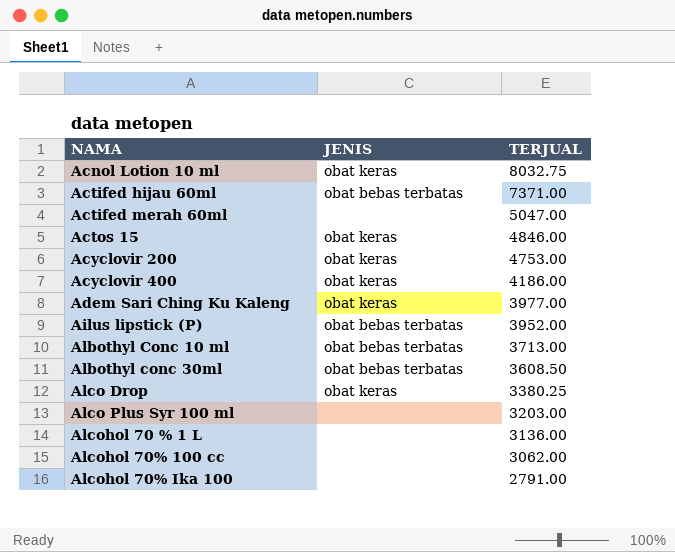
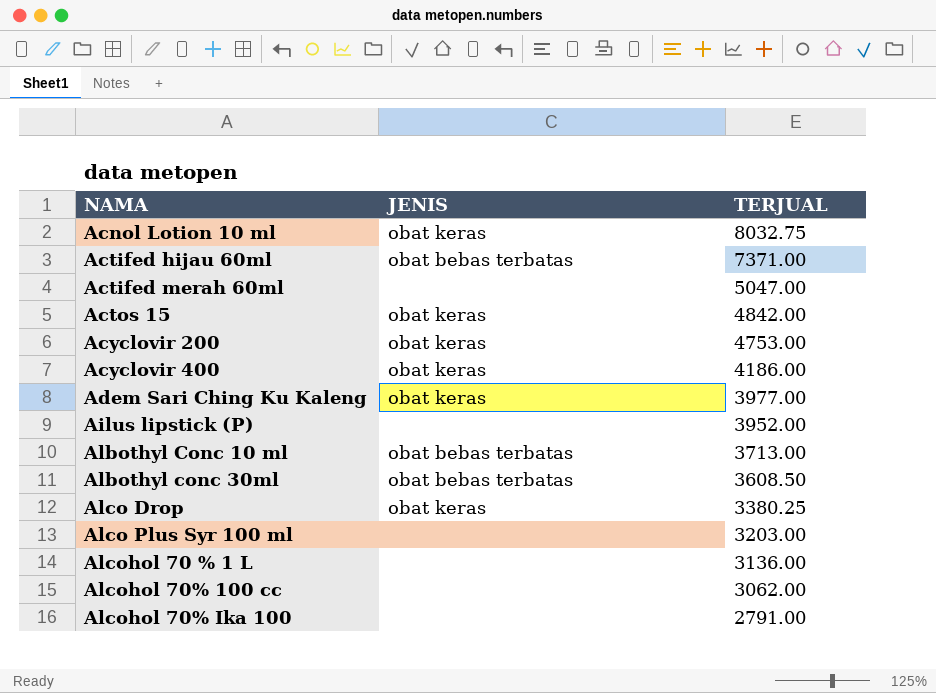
Actos 15 | TERJUAL: 4846.00 -> 4842.00
Ailus lipstick (P) | JENIS: obat bebas terbatas -> none

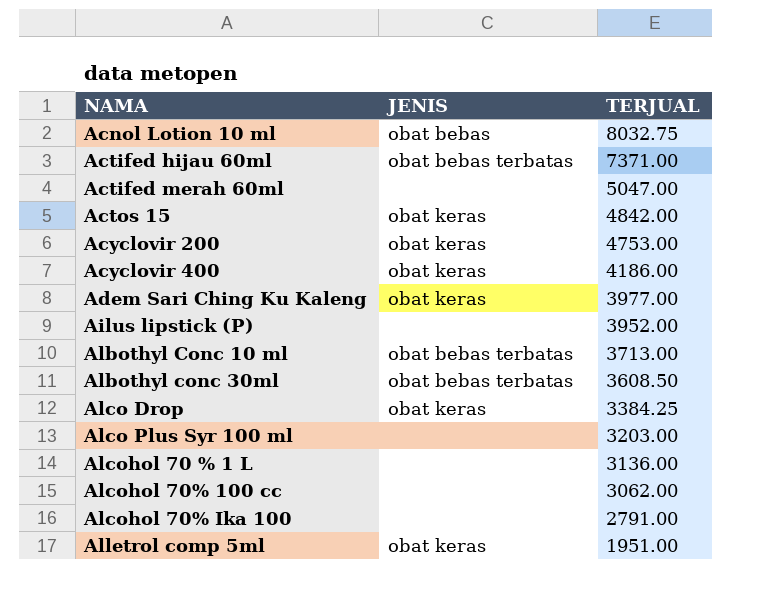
Acnol Lotion 10 ml | JENIS: obat keras -> obat bebas
Alco Drop | TERJUAL: 3380.25 -> 3384.25
row Alletrol comp 5ml: none -> obat keras | 1951.00

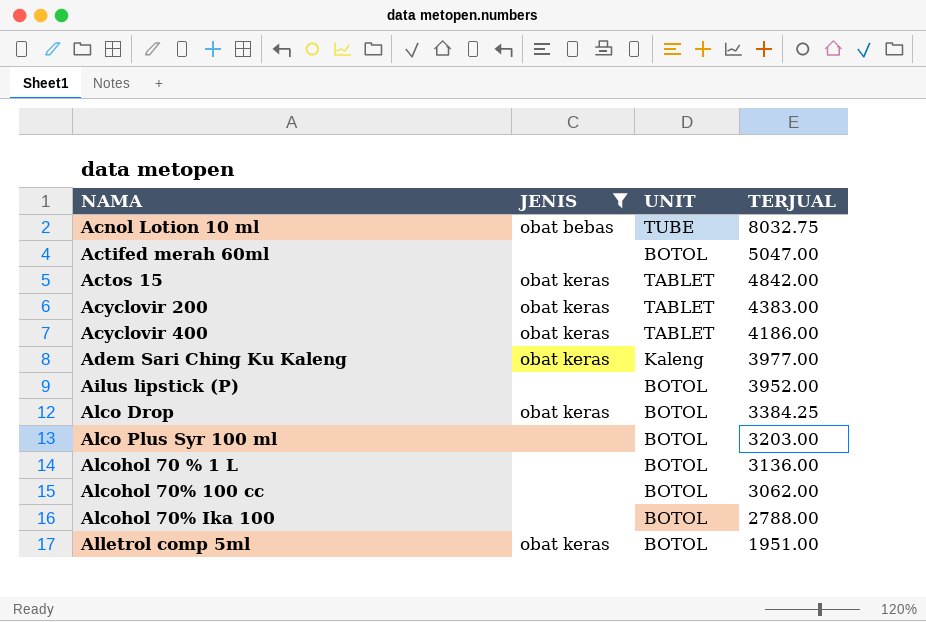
filter: none -> JENIS != obat bebas terbatas
column UNIT | position: none -> 3
Acyclovir 200 | TERJUAL: 4753.00 -> 4383.00
Alcohol 70% Ika 100 | TERJUAL: 2791.00 -> 2788.00

